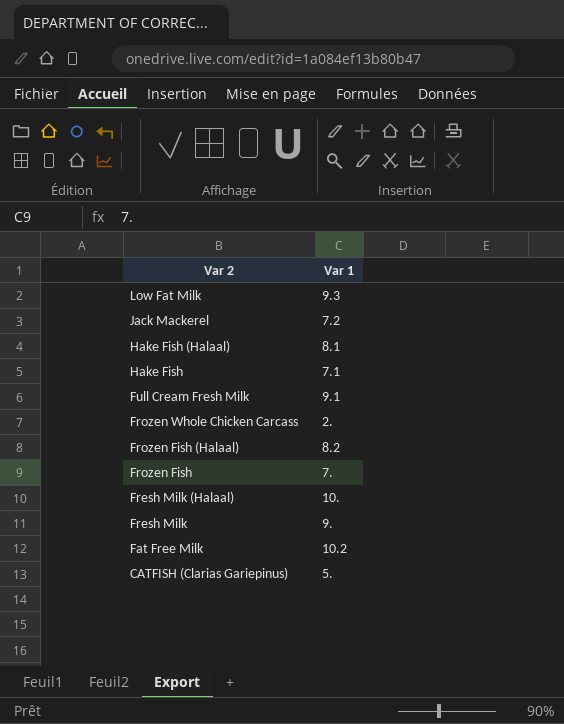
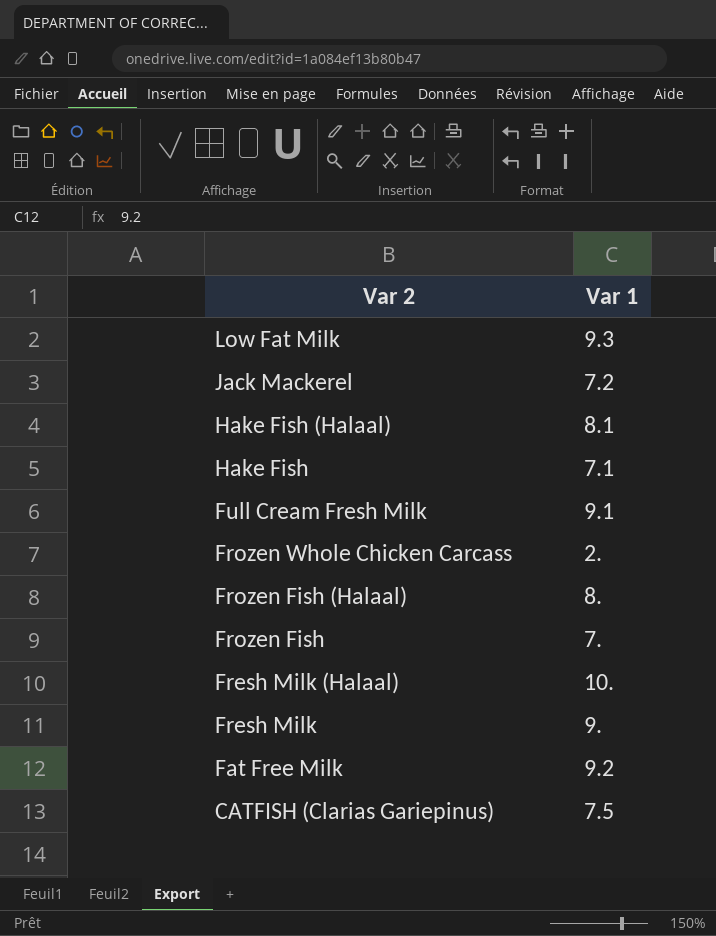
Frozen Fish (Halaal) | Var 1: 8.2 -> 8.
Fat Free Milk | Var 1: 10.2 -> 9.2
CATFISH (Clarias Gariepinus) | Var 1: 5. -> 7.5

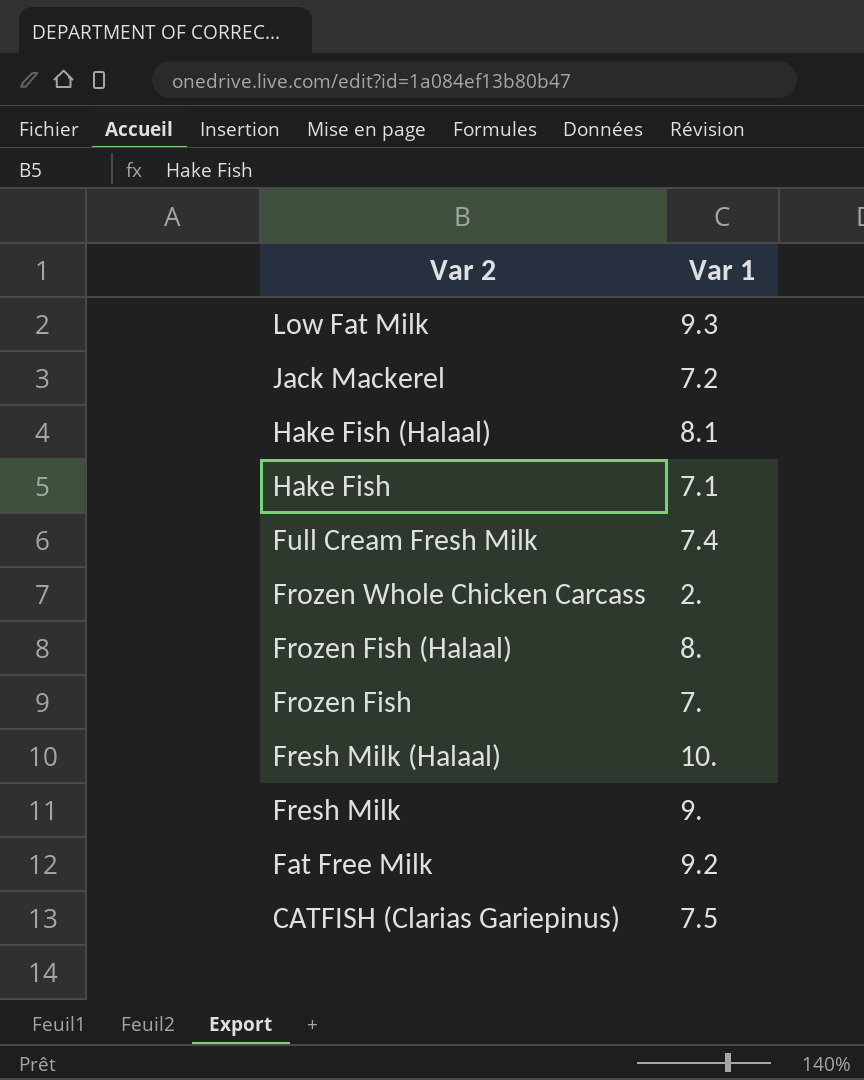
Full Cream Fresh Milk | Var 1: 9.1 -> 7.4

